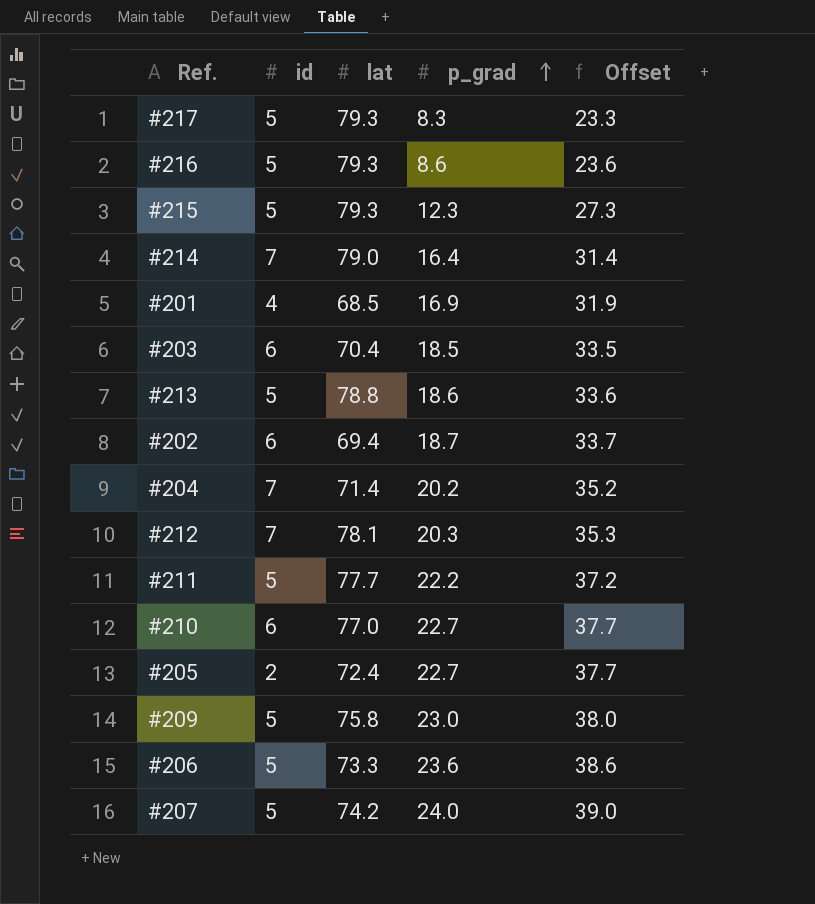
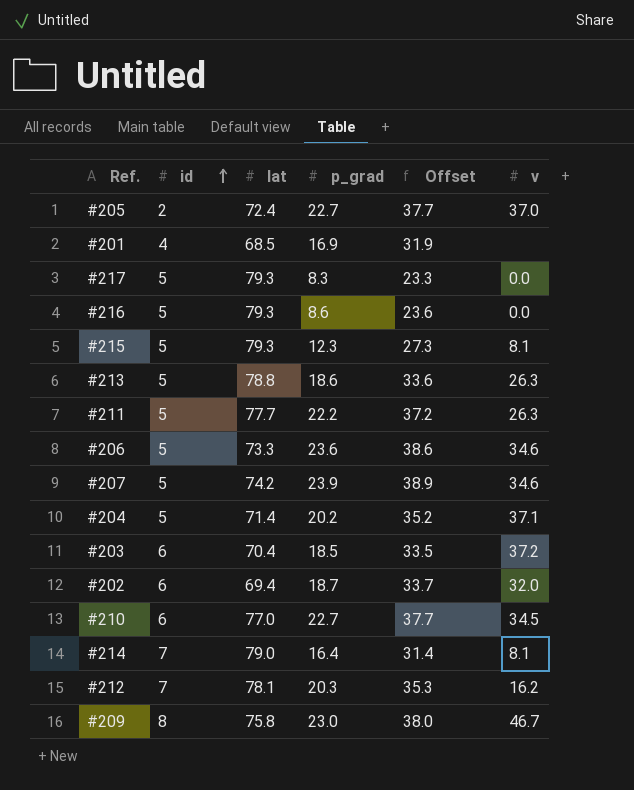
row order: p_grad ascending -> id ascending
column v | position: none -> 6
#207 | p_grad: 24.0 -> 23.9
#207 | Offset: 39.0 -> 38.9
#204 | id: 7 -> 5
#209 | id: 5 -> 8

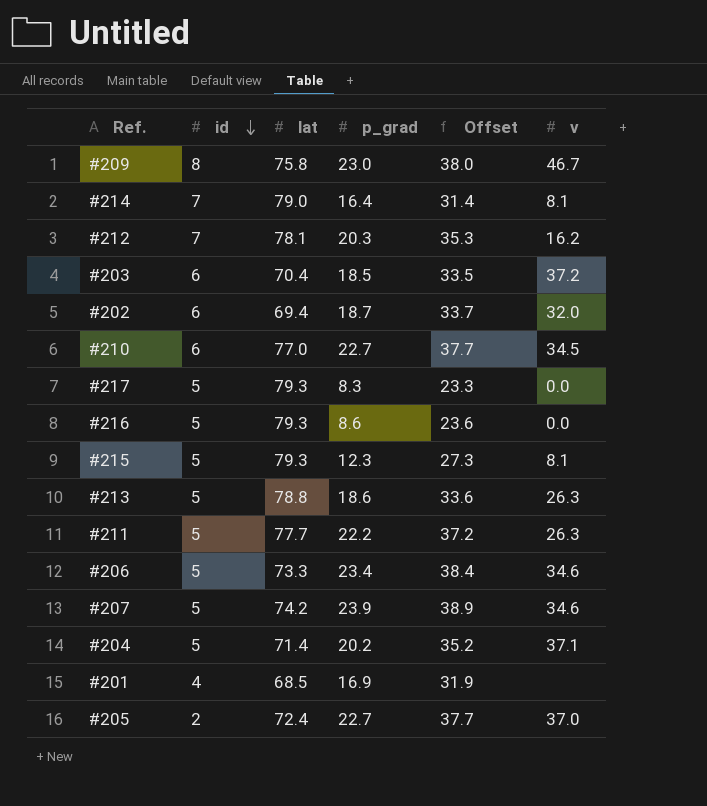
row order: id ascending -> id descending
#206 | p_grad: 23.6 -> 23.4
#206 | Offset: 38.6 -> 38.4

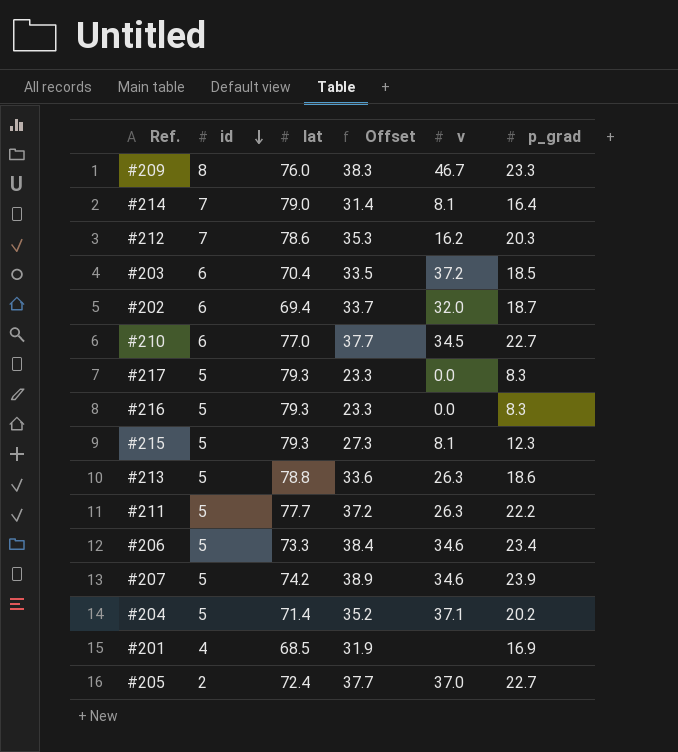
column p_grad | position: 4 -> 6
#209 | lat: 75.8 -> 76.0
#209 | Offset: 38.0 -> 38.3
#209 | p_grad: 23.0 -> 23.3
#212 | lat: 78.1 -> 78.6
#216 | Offset: 23.6 -> 23.3
#216 | p_grad: 8.6 -> 8.3

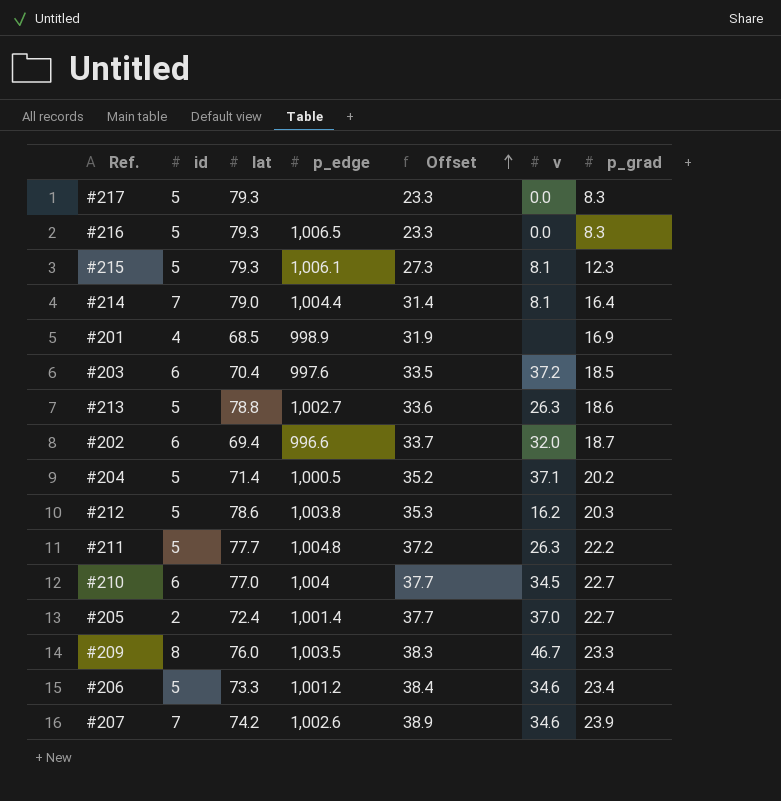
row order: id descending -> Offset ascending
column p_edge | position: none -> 4
#212 | id: 7 -> 5
#207 | id: 5 -> 7

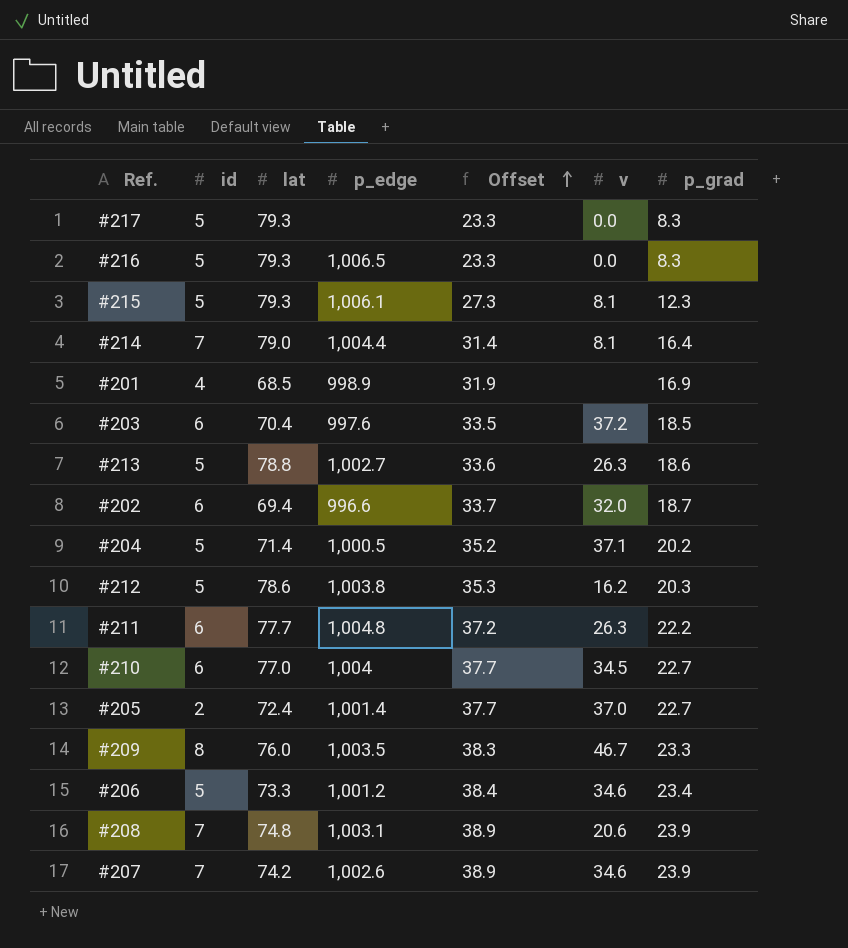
#211 | id: 5 -> 6
row #208: none -> 7 | 74.8 | 1,003.1 | 38.9 | 20.6 | 23.9

